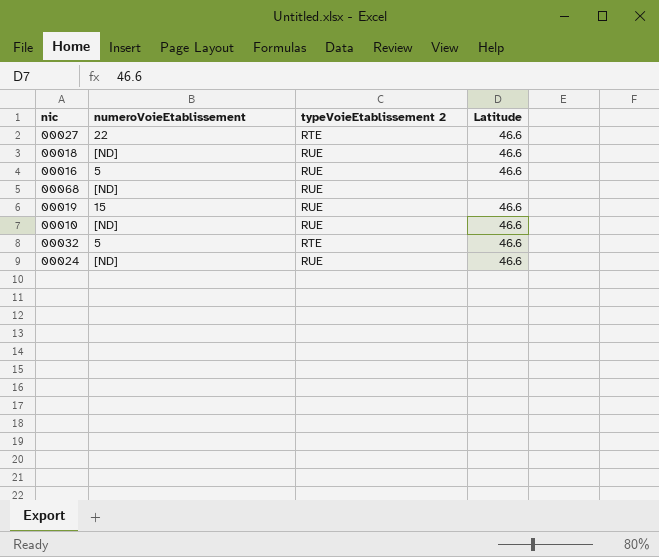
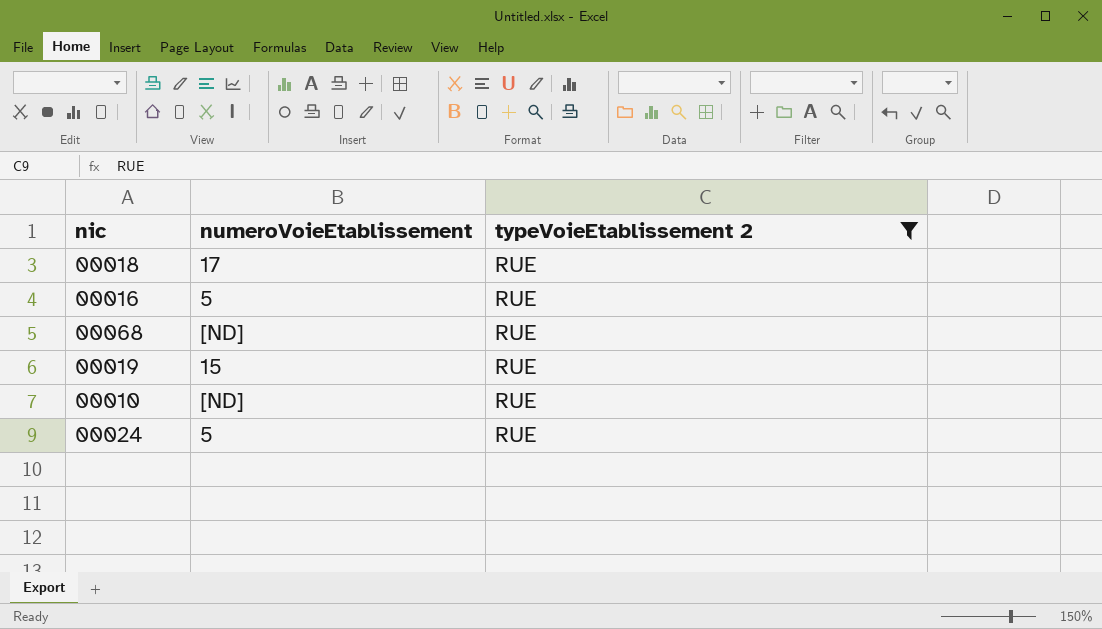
filter: none -> typeVoieEtablissement 2 = RUE
column Latitude | position: 4 -> none
00018 | numeroVoieEtablissement: [ND] -> 17
00024 | numeroVoieEtablissement: [ND] -> 5

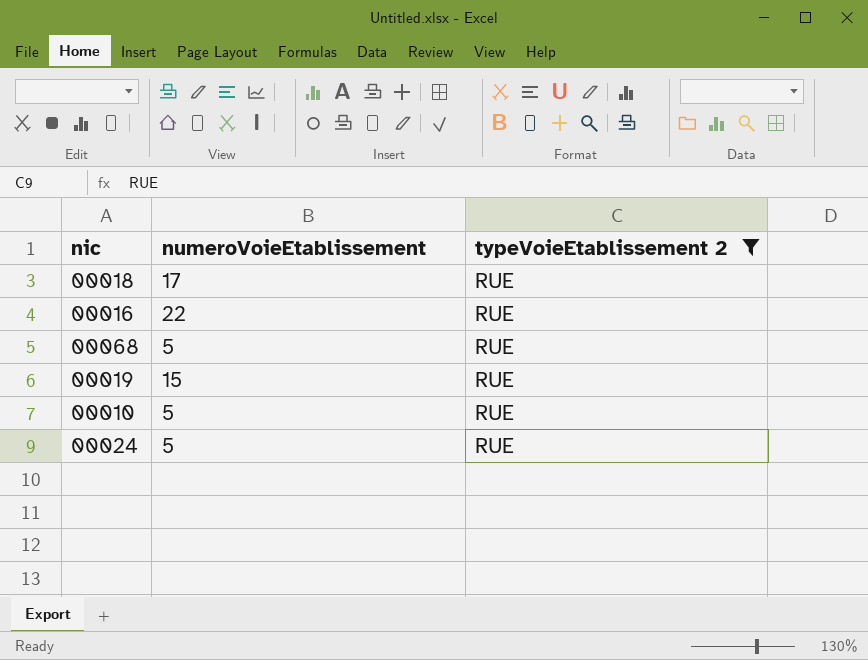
00016 | numeroVoieEtablissement: 5 -> 22
00068 | numeroVoieEtablissement: [ND] -> 5
00010 | numeroVoieEtablissement: [ND] -> 5

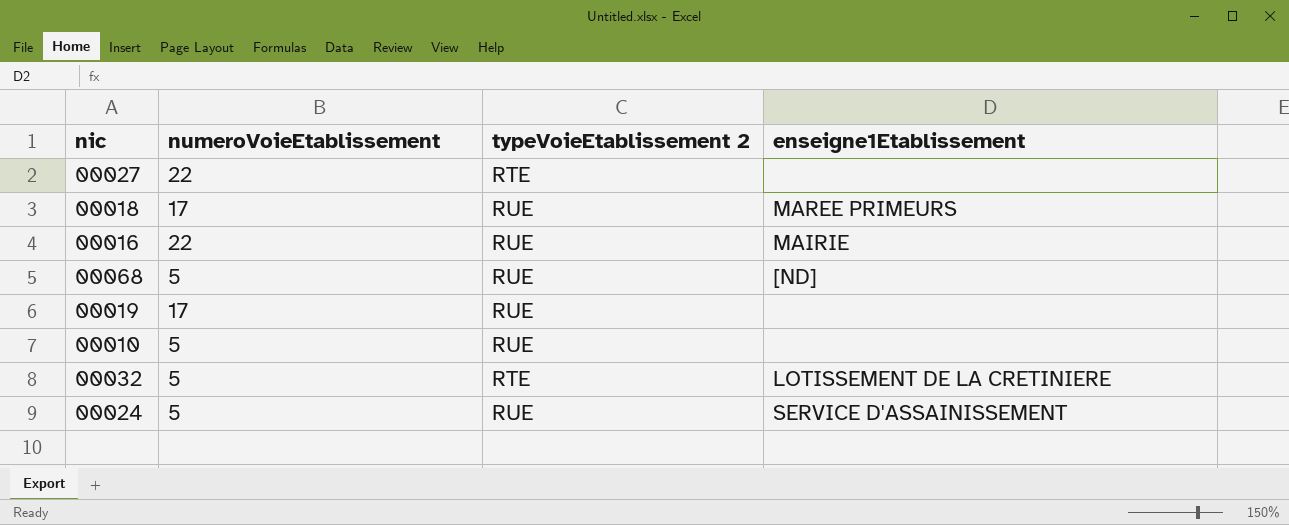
filter: typeVoieEtablissement 2 = RUE -> none
column enseigne1Etablissement | position: none -> 4
00019 | numeroVoieEtablissement: 15 -> 17

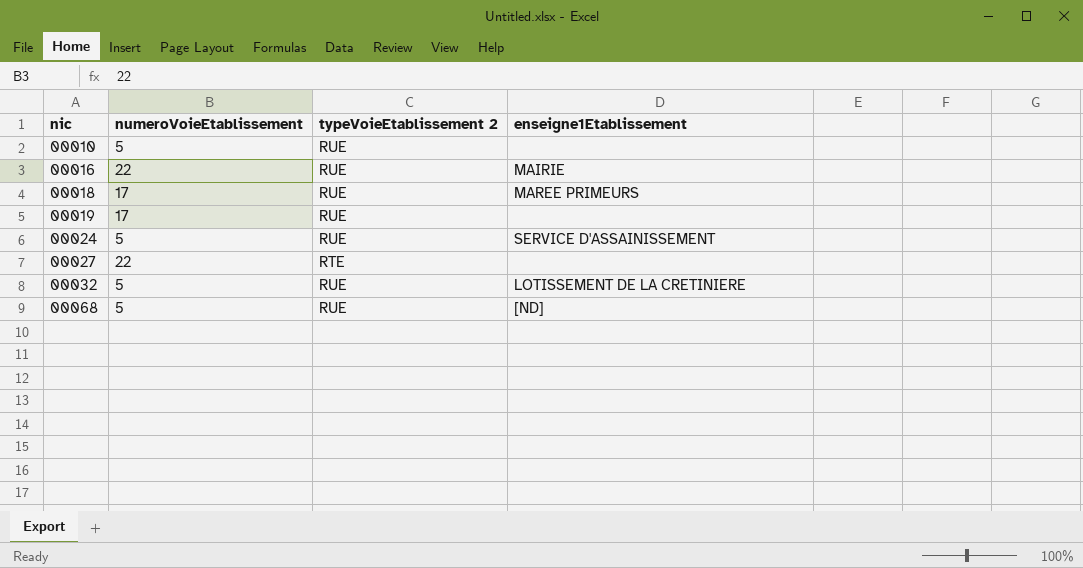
row order: none -> nic ascending
00032 | typeVoieEtablissement 2: RTE -> RUE

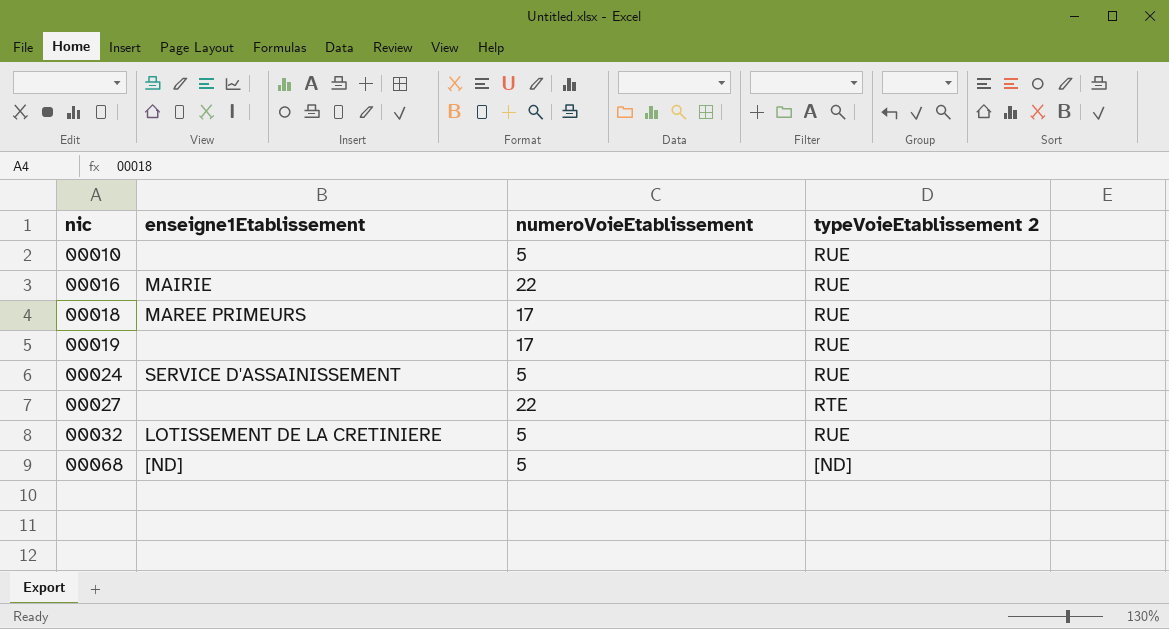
column enseigne1Etablissement | position: 4 -> 2
00068 | typeVoieEtablissement 2: RUE -> [ND]

